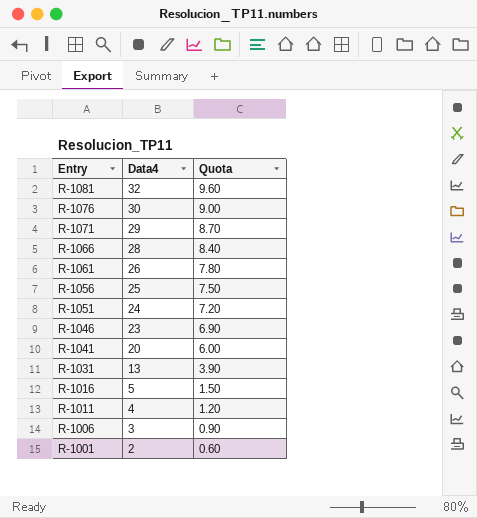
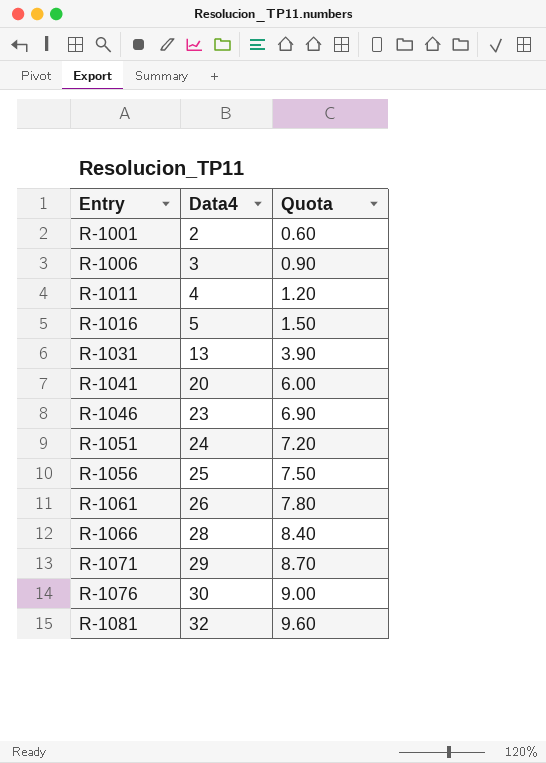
row order: Entry descending -> Entry ascending

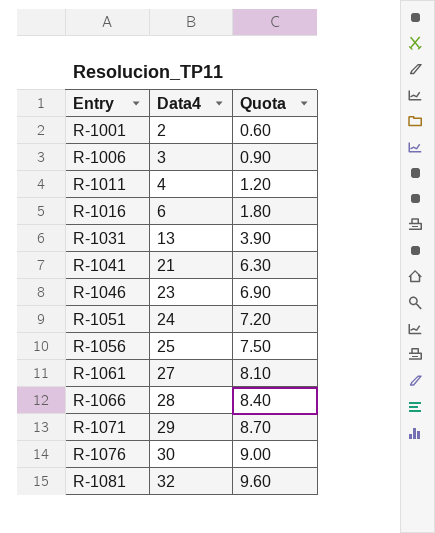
R-1016 | Data4: 5 -> 6
R-1016 | Quota: 1.50 -> 1.80
R-1041 | Data4: 20 -> 21
R-1041 | Quota: 6.00 -> 6.30
R-1061 | Data4: 26 -> 27
R-1061 | Quota: 7.80 -> 8.10

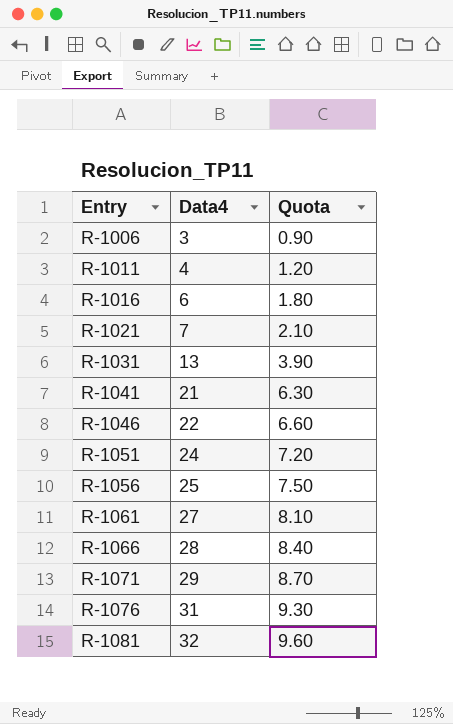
row R-1001: 2 | 0.60 -> none
row R-1021: none -> 7 | 2.10
R-1046 | Data4: 23 -> 22
R-1046 | Quota: 6.90 -> 6.60
R-1076 | Data4: 30 -> 31
R-1076 | Quota: 9.00 -> 9.30

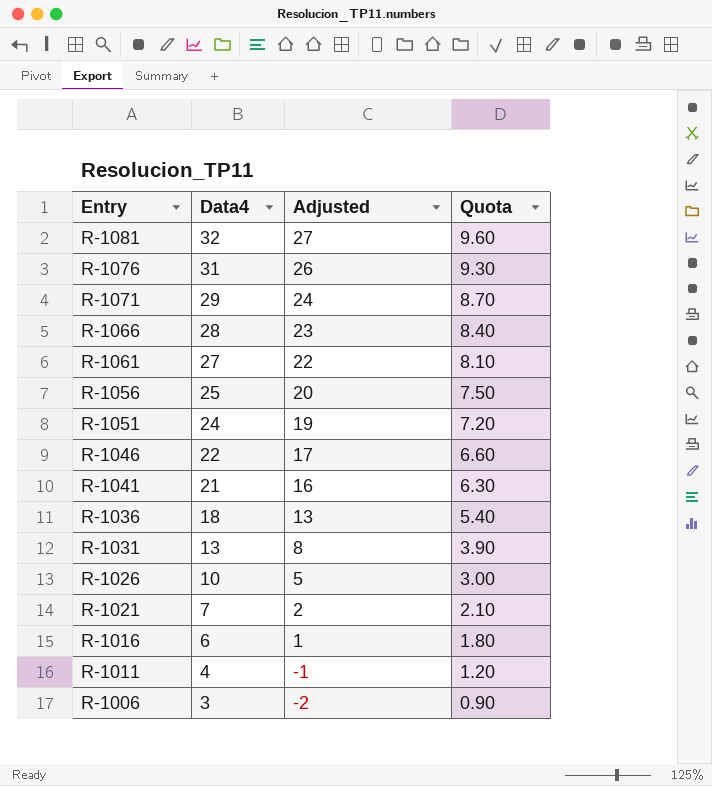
row order: Entry ascending -> Entry descending
column Adjusted | formula: none -> [Data4] - 5
row R-1036: none -> 18 | 13 | 5.40
row R-1026: none -> 10 | 5 | 3.00

